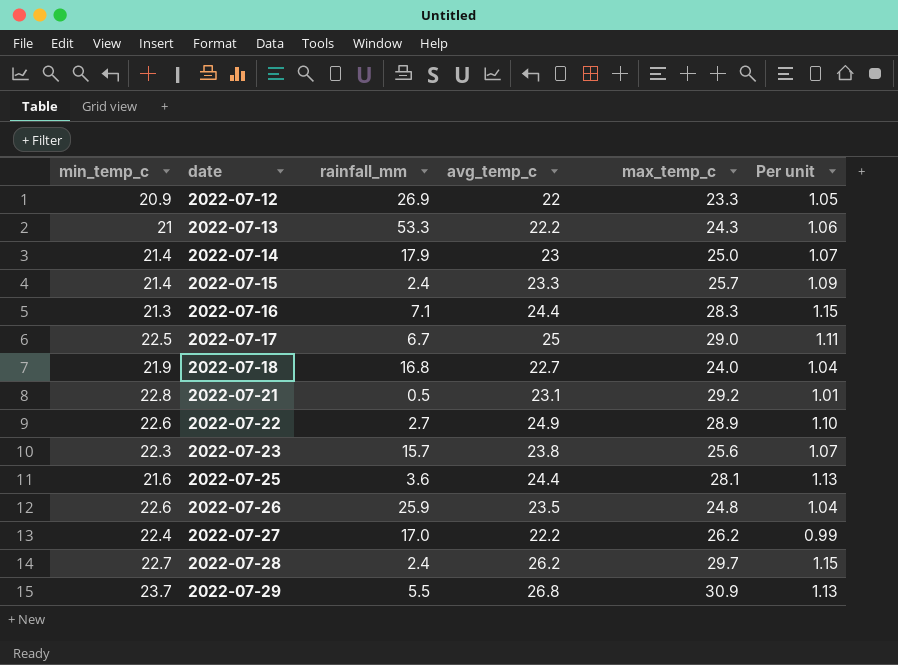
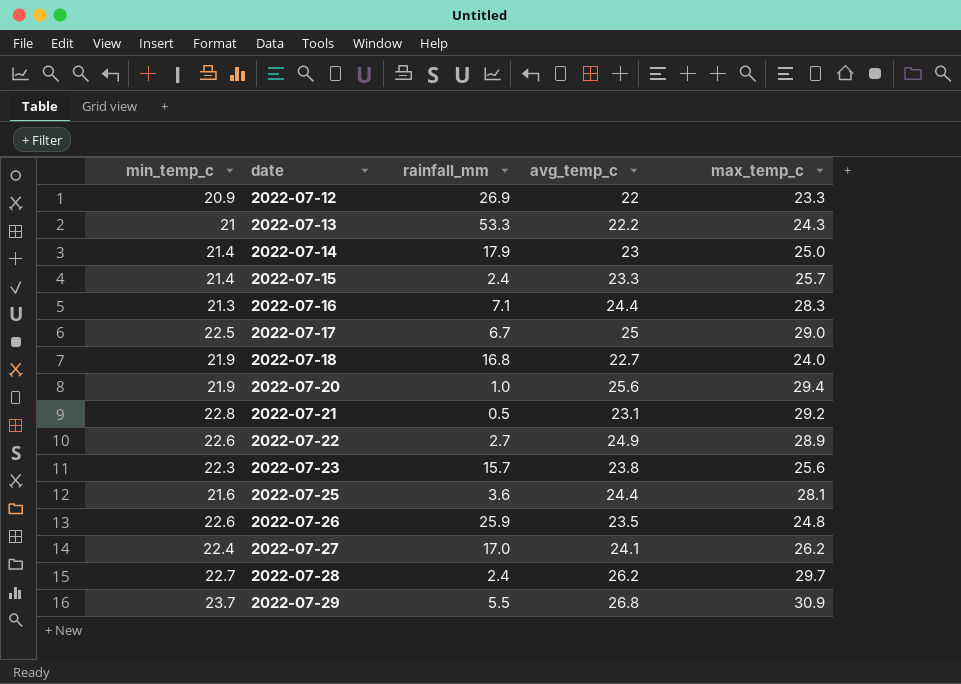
column Per unit | formula: [avg_temp_c] / [min_temp_c] -> none
row 2022-07-20: none -> 21.9 | 1.0 | 25.6 | 29.4
2022-07-27 | avg_temp_c: 22.2 -> 24.1

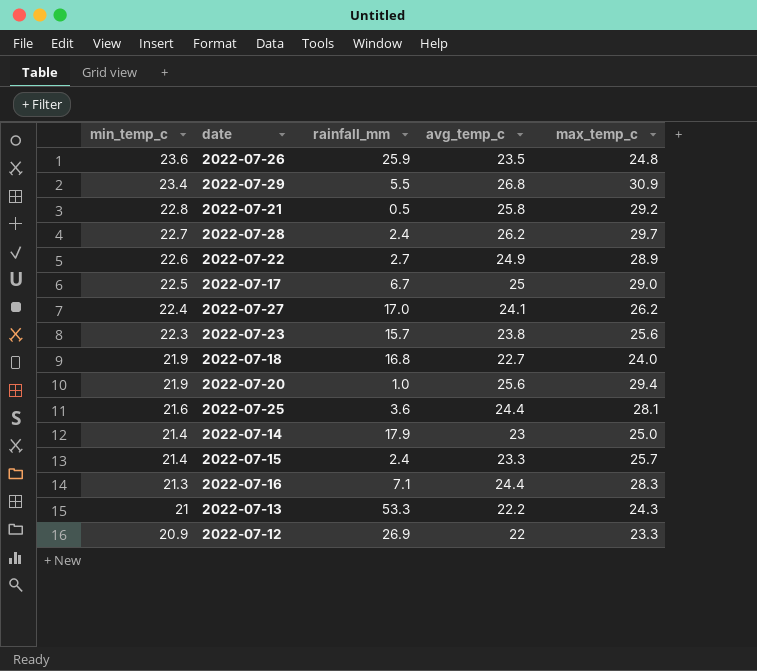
row order: date ascending -> min_temp_c descending
2022-07-26 | min_temp_c: 22.6 -> 23.6
2022-07-29 | min_temp_c: 23.7 -> 23.4
2022-07-21 | avg_temp_c: 23.1 -> 25.8

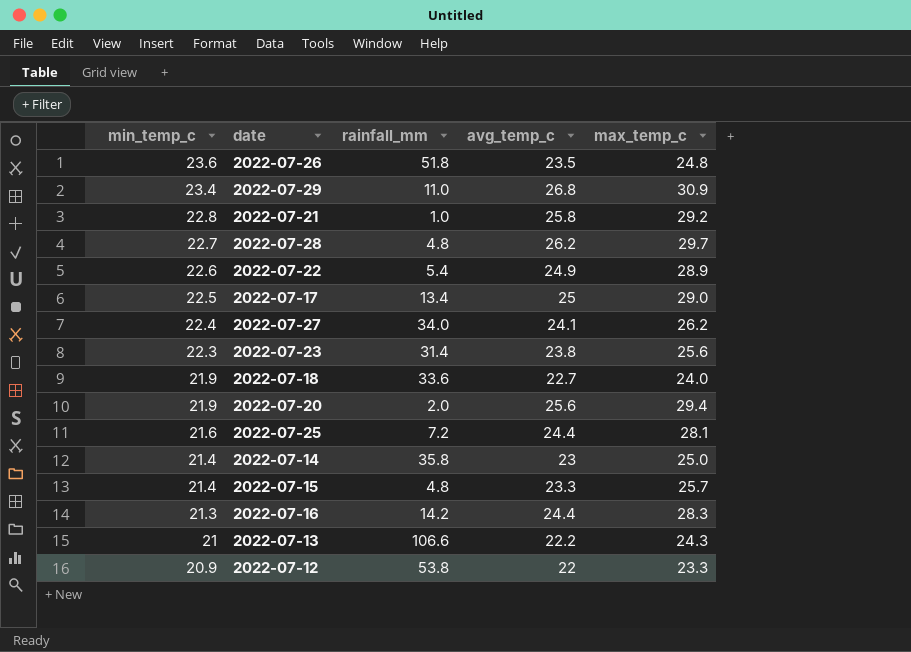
2022-07-26 | rainfall_mm: 25.9 -> 51.8
2022-07-29 | rainfall_mm: 5.5 -> 11.0
2022-07-21 | rainfall_mm: 0.5 -> 1.0
2022-07-28 | rainfall_mm: 2.4 -> 4.8
2022-07-22 | rainfall_mm: 2.7 -> 5.4
2022-07-17 | rainfall_mm: 6.7 -> 13.4
2022-07-27 | rainfall_mm: 17.0 -> 34.0
2022-07-23 | rainfall_mm: 15.7 -> 31.4
2022-07-18 | rainfall_mm: 16.8 -> 33.6
2022-07-20 | rainfall_mm: 1.0 -> 2.0
2022-07-25 | rainfall_mm: 3.6 -> 7.2
2022-07-14 | rainfall_mm: 17.9 -> 35.8
2022-07-15 | rainfall_mm: 2.4 -> 4.8
2022-07-16 | rainfall_mm: 7.1 -> 14.2
2022-07-13 | rainfall_mm: 53.3 -> 106.6
2022-07-12 | rainfall_mm: 26.9 -> 53.8

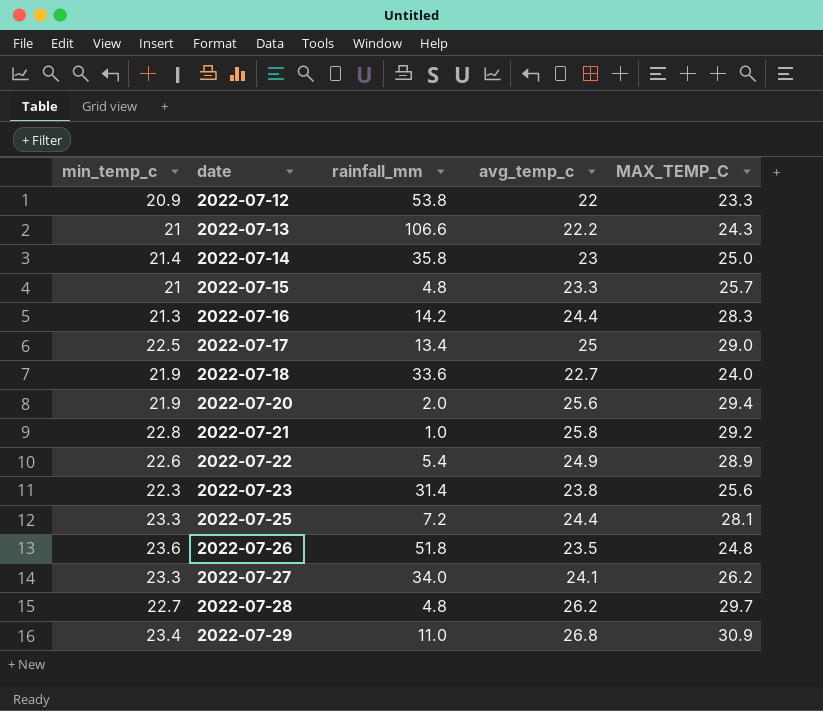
row order: min_temp_c descending -> date ascending
column name: max_temp_c -> MAX_TEMP_C
2022-07-15 | min_temp_c: 21.4 -> 21
2022-07-25 | min_temp_c: 21.6 -> 23.3
2022-07-27 | min_temp_c: 22.4 -> 23.3

